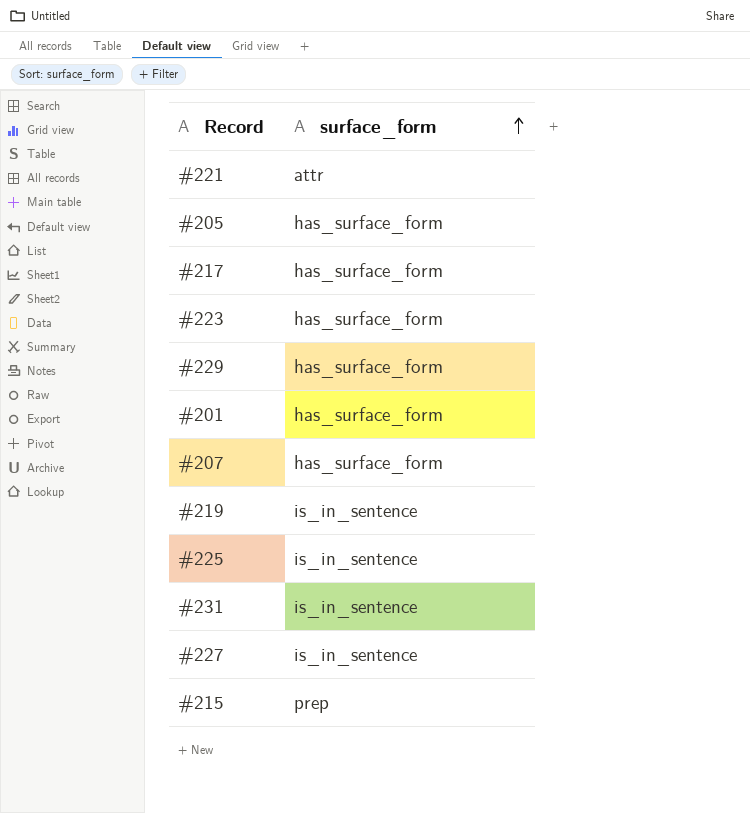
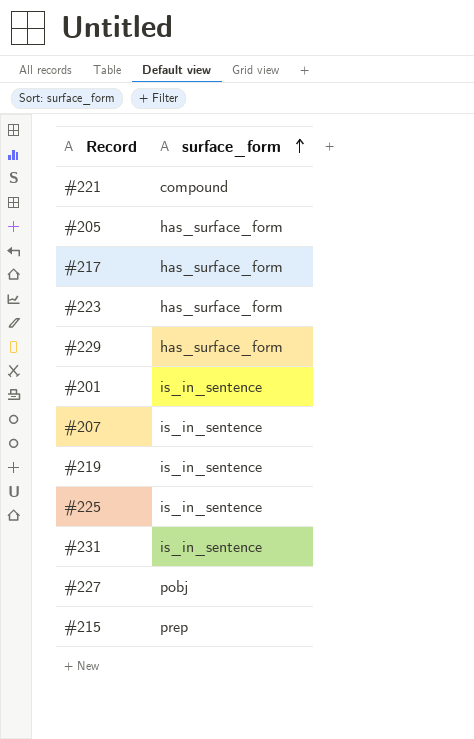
#221 | surface_form: attr -> compound
#201 | surface_form: has_surface_form -> is_in_sentence
#207 | surface_form: has_surface_form -> is_in_sentence
#227 | surface_form: is_in_sentence -> pobj

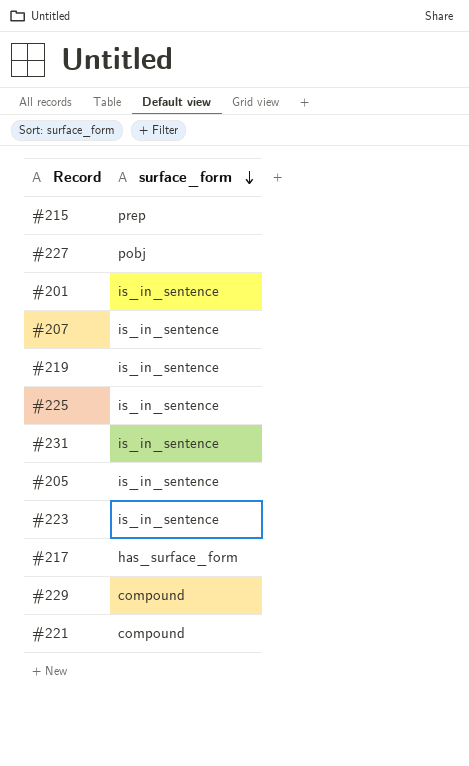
row order: surface_form ascending -> surface_form descending
#205 | surface_form: has_surface_form -> is_in_sentence
#223 | surface_form: has_surface_form -> is_in_sentence
#229 | surface_form: has_surface_form -> compound

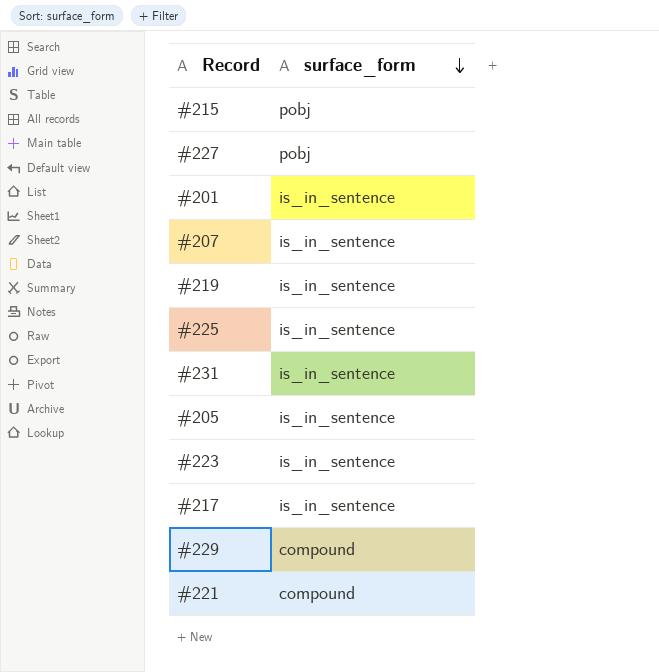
#215 | surface_form: prep -> pobj
#217 | surface_form: has_surface_form -> is_in_sentence

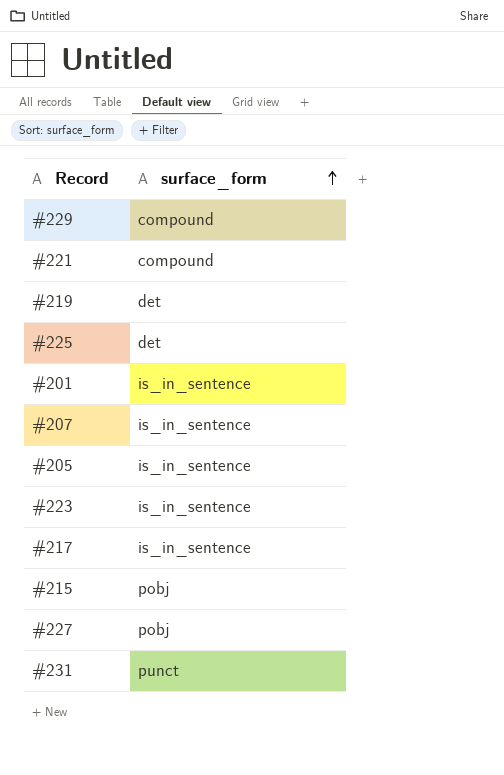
row order: surface_form descending -> surface_form ascending
#219 | surface_form: is_in_sentence -> det
#225 | surface_form: is_in_sentence -> det
#231 | surface_form: is_in_sentence -> punct

